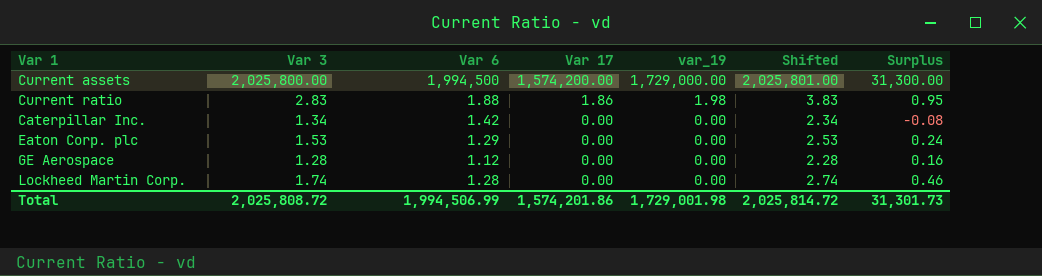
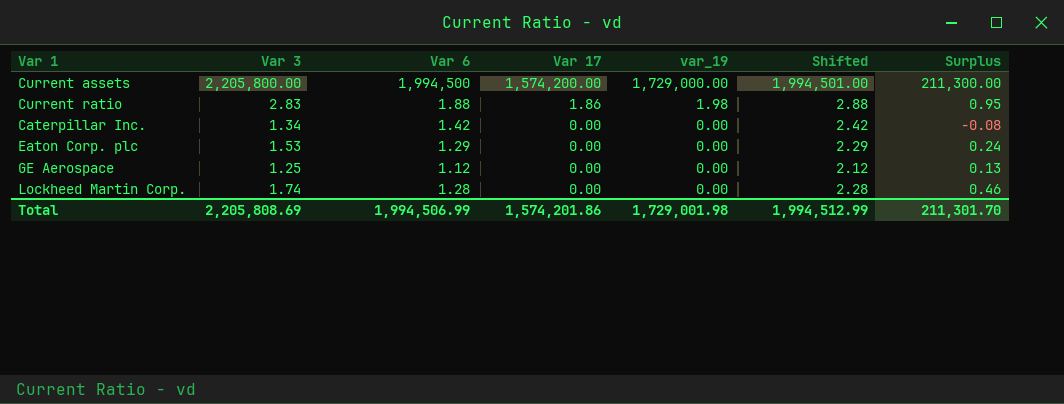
column Shifted | formula: [Var 3] + 1 -> [Var 6] + 1
Current assets | Var 3: 2,025,800.00 -> 2,205,800.00
Current assets | Surplus: 31,300.00 -> 211,300.00
GE Aerospace | Var 3: 1.28 -> 1.25
GE Aerospace | Surplus: 0.16 -> 0.13
Total | Var 3: 2,025,808.72 -> 2,205,808.69
Total | Shifted: 2,025,814.72 -> 1,994,512.99
Total | Surplus: 31,301.73 -> 211,301.70

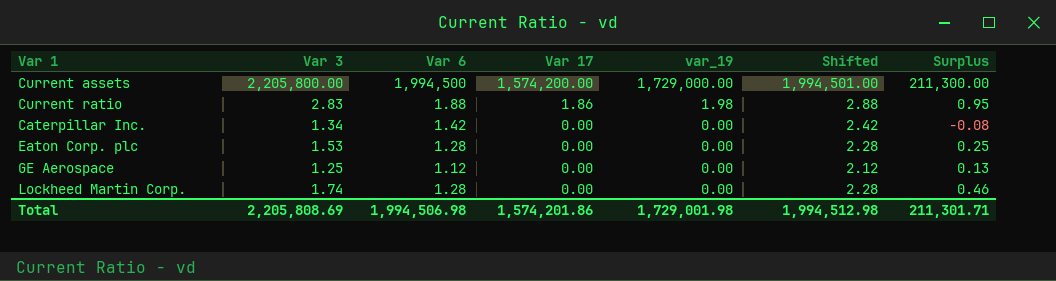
Eaton Corp. plc | Var 6: 1.29 -> 1.28
Eaton Corp. plc | Shifted: 2.29 -> 2.28
Eaton Corp. plc | Surplus: 0.24 -> 0.25
Total | Var 6: 1,994,506.99 -> 1,994,506.98
Total | Shifted: 1,994,512.99 -> 1,994,512.98
Total | Surplus: 211,301.70 -> 211,301.71

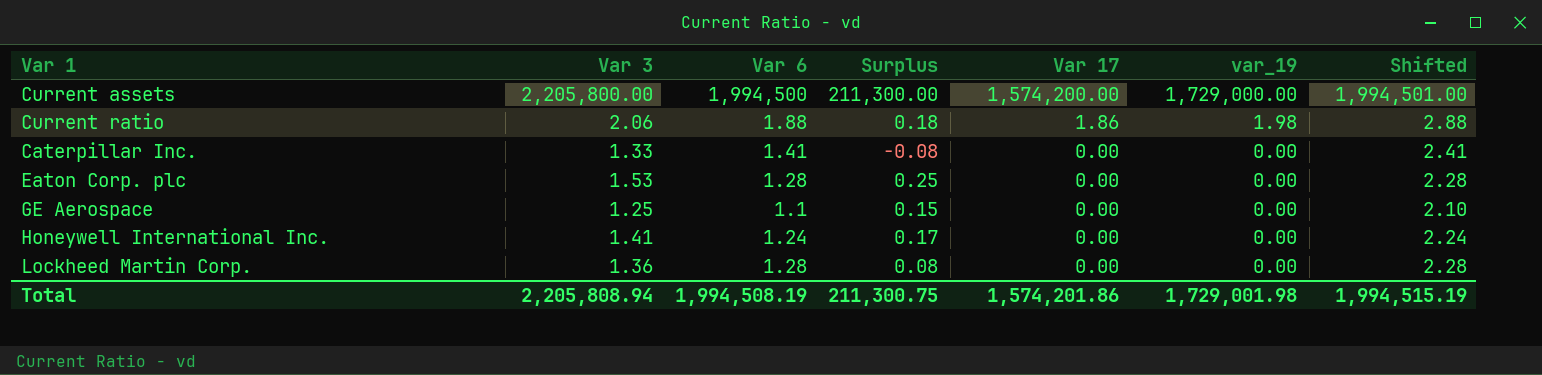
column Surplus | position: 7 -> 4
Current ratio | Var 3: 2.83 -> 2.06
Current ratio | Surplus: 0.95 -> 0.18
Caterpillar Inc. | Var 3: 1.34 -> 1.33
Caterpillar Inc. | Var 6: 1.42 -> 1.41
Caterpillar Inc. | Shifted: 2.42 -> 2.41
GE Aerospace | Var 6: 1.12 -> 1.1
GE Aerospace | Surplus: 0.13 -> 0.15
GE Aerospace | Shifted: 2.12 -> 2.10
row Honeywell International Inc.: none -> 1.41 | 1.24 | 0.17 | 0.00 | 0.00 | 2.24
Lockheed Martin Corp. | Var 3: 1.74 -> 1.36
Lockheed Martin Corp. | Surplus: 0.46 -> 0.08
Total | Var 3: 2,205,808.69 -> 2,205,808.94
Total | Var 6: 1,994,506.98 -> 1,994,508.19
Total | Surplus: 211,301.71 -> 211,300.75
Total | Shifted: 1,994,512.98 -> 1,994,515.19

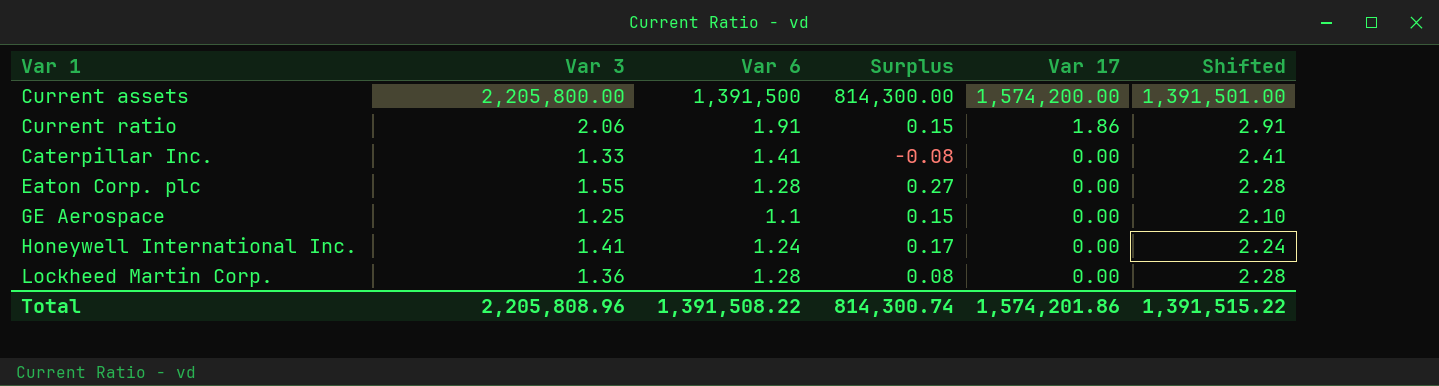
column var_19 | position: 6 -> none
Current assets | Var 6: 1,994,500 -> 1,391,500
Current assets | Surplus: 211,300.00 -> 814,300.00
Current assets | Shifted: 1,994,501.00 -> 1,391,501.00
Current ratio | Var 6: 1.88 -> 1.91
Current ratio | Surplus: 0.18 -> 0.15
Current ratio | Shifted: 2.88 -> 2.91
Eaton Corp. plc | Var 3: 1.53 -> 1.55
Eaton Corp. plc | Surplus: 0.25 -> 0.27
Total | Var 3: 2,205,808.94 -> 2,205,808.96
Total | Var 6: 1,994,508.19 -> 1,391,508.22
Total | Surplus: 211,300.75 -> 814,300.74
Total | Shifted: 1,994,515.19 -> 1,391,515.22

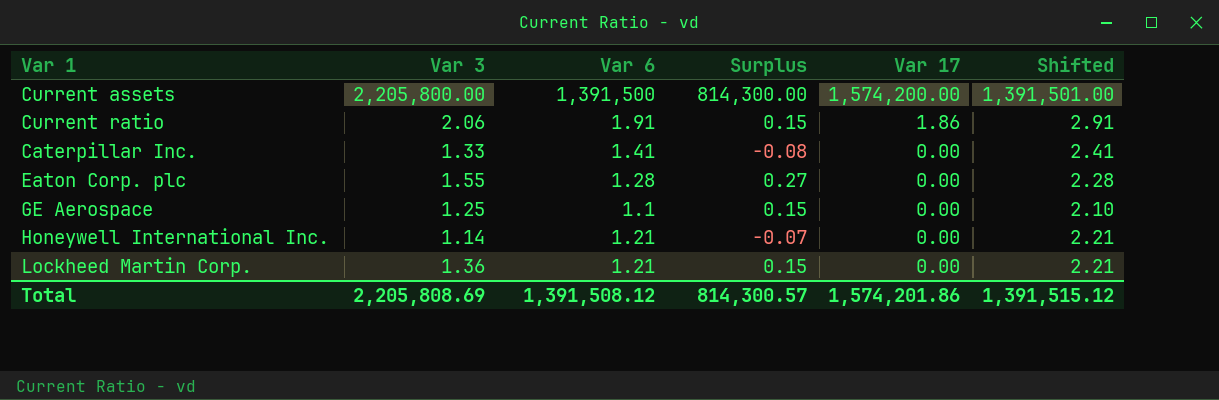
Honeywell International Inc. | Var 3: 1.41 -> 1.14
Honeywell International Inc. | Var 6: 1.24 -> 1.21
Honeywell International Inc. | Surplus: 0.17 -> -0.07
Honeywell International Inc. | Shifted: 2.24 -> 2.21
Lockheed Martin Corp. | Var 6: 1.28 -> 1.21
Lockheed Martin Corp. | Surplus: 0.08 -> 0.15
Lockheed Martin Corp. | Shifted: 2.28 -> 2.21
Total | Var 3: 2,205,808.96 -> 2,205,808.69
Total | Var 6: 1,391,508.22 -> 1,391,508.12
Total | Surplus: 814,300.74 -> 814,300.57
Total | Shifted: 1,391,515.22 -> 1,391,515.12

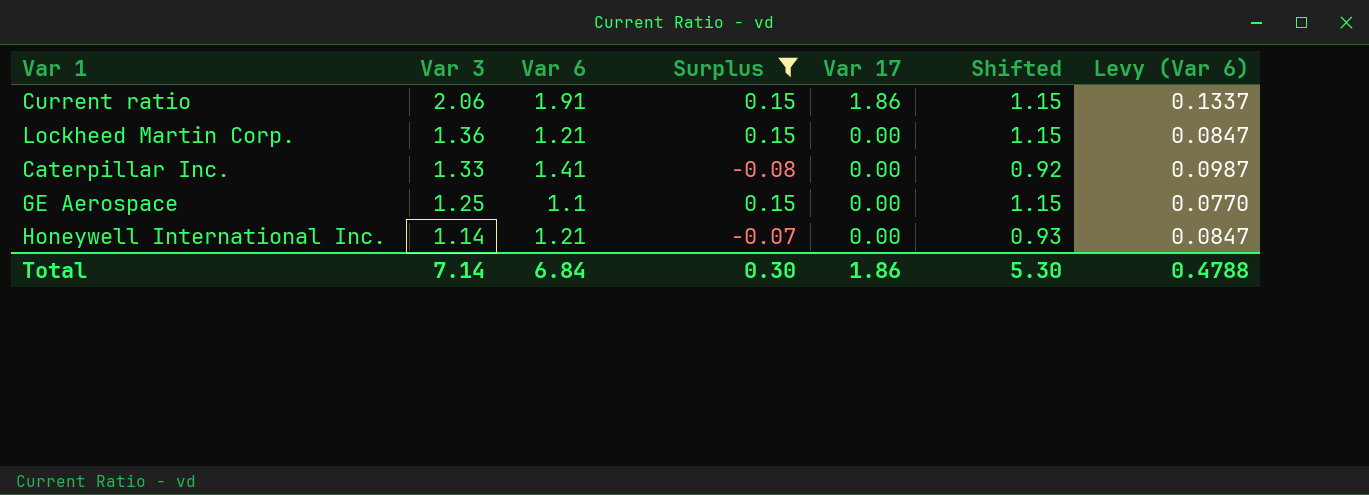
filter: none -> Surplus <= 0.15
row order: Var 17 descending -> Var 3 descending
column Shifted | formula: [Var 6] + 1 -> [Surplus] + 1
column Levy (Var 6) | formula: none -> [Var 6] * 0.07
Total | Var 3: 2,205,808.69 -> 7.14
Total | Var 6: 1,391,508.12 -> 6.84
Total | Surplus: 814,300.57 -> 0.30
Total | Var 17: 1,574,201.86 -> 1.86
Total | Shifted: 1,391,515.12 -> 5.30

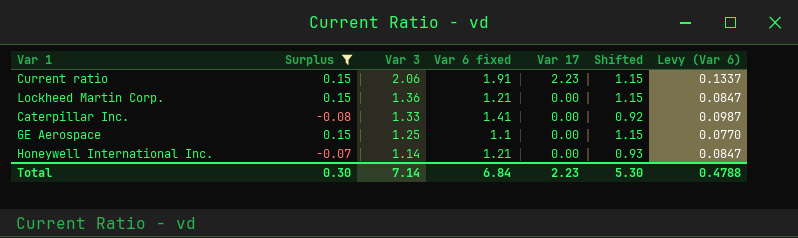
column Surplus | position: 4 -> 2
column name: Var 6 -> Var 6 fixed
Current ratio | Var 17: 1.86 -> 2.23
Total | Var 17: 1.86 -> 2.23

